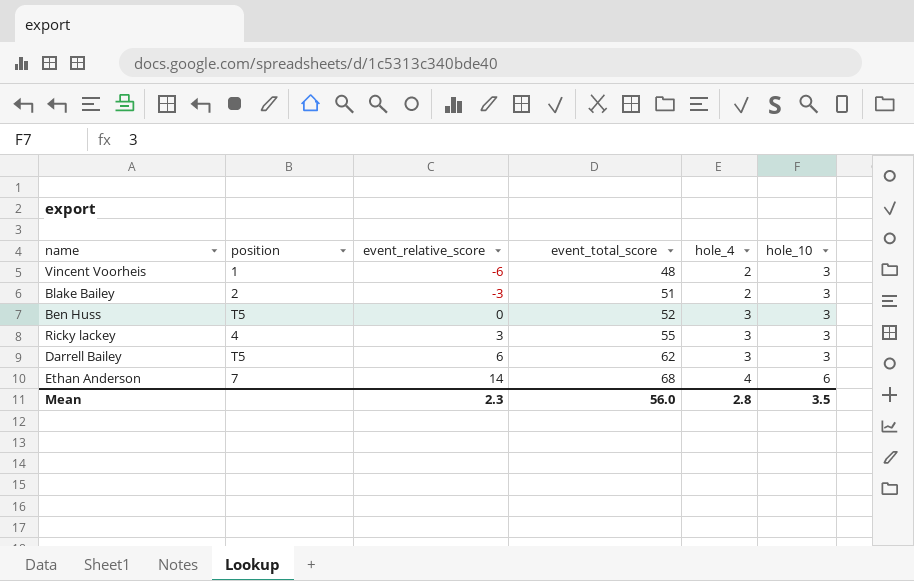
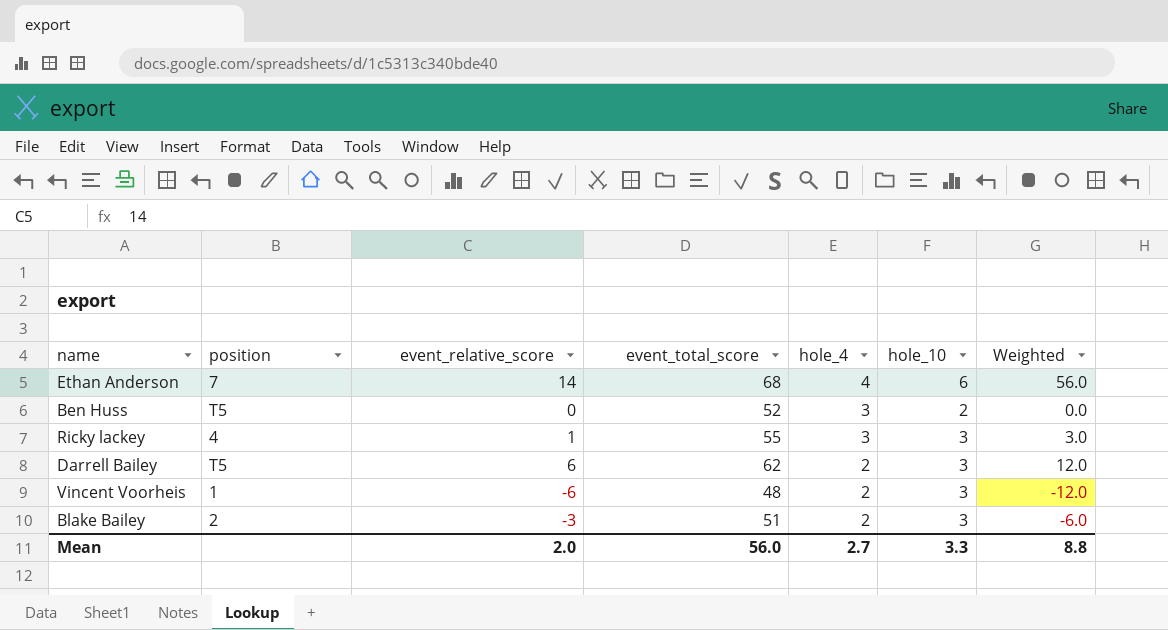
row order: event_relative_score ascending -> hole_4 descending
column Weighted | formula: none -> [event_relative_score] * [hole_4]
Ben Huss | hole_10: 3 -> 2
Ricky lackey | event_relative_score: 3 -> 1
Darrell Bailey | hole_4: 3 -> 2
Mean | event_relative_score: 2.3 -> 2.0
Mean | hole_4: 2.8 -> 2.7
Mean | hole_10: 3.5 -> 3.3

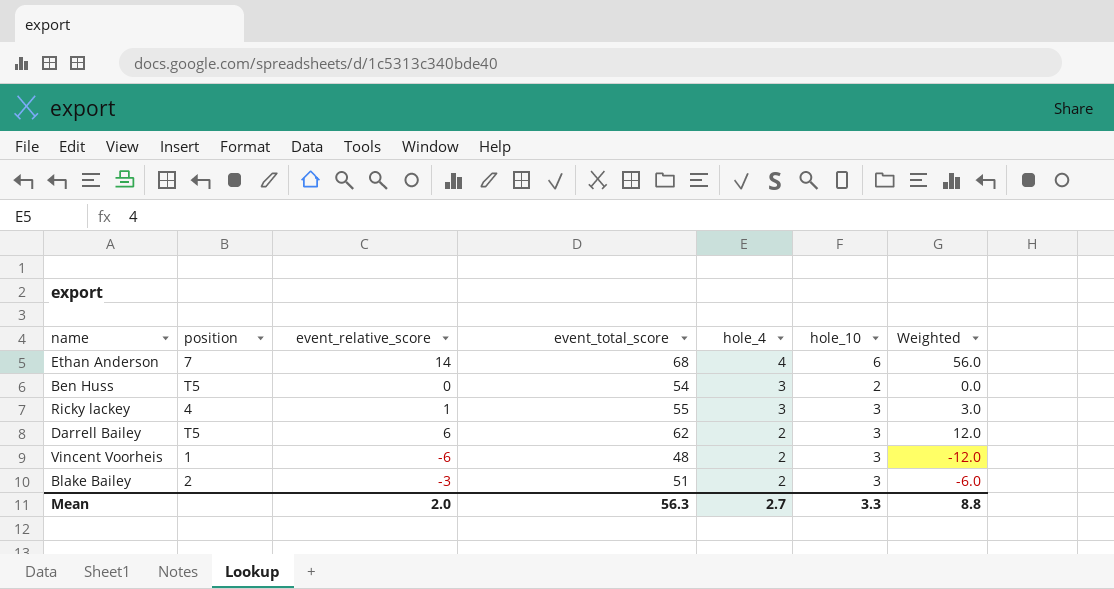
Ben Huss | event_total_score: 52 -> 54
Mean | event_total_score: 56.0 -> 56.3

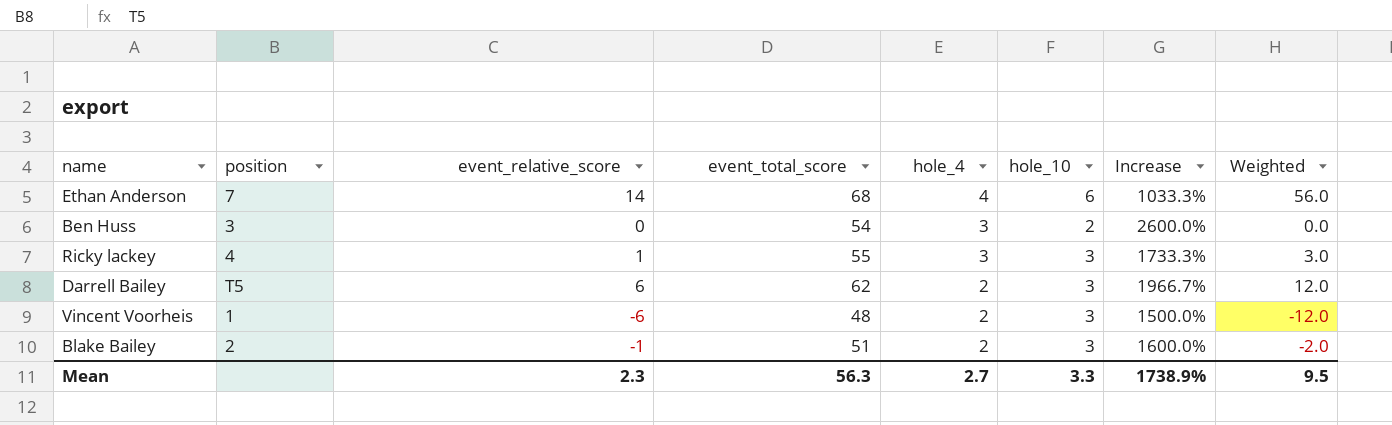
column Increase | formula: none -> ([event_total_score] - [hole_10]) / [hole_10]
Ben Huss | position: T5 -> 3
Blake Bailey | event_relative_score: -3 -> -1
Blake Bailey | Weighted: -6.0 -> -2.0
Mean | event_relative_score: 2.0 -> 2.3
Mean | Weighted: 8.8 -> 9.5

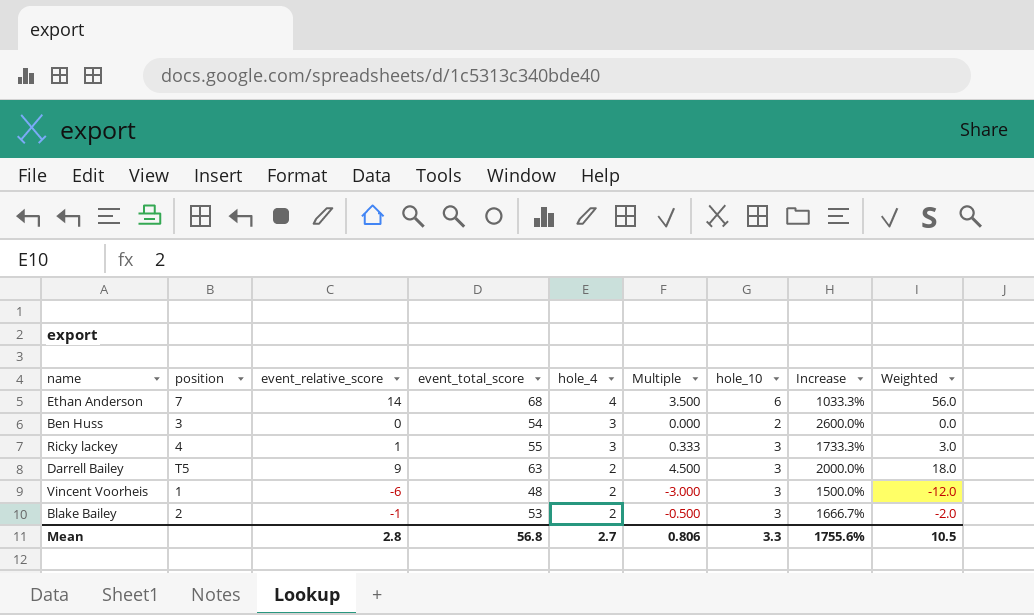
column Multiple | formula: none -> [event_relative_score] / [hole_4]
Darrell Bailey | event_relative_score: 6 -> 9
Darrell Bailey | event_total_score: 62 -> 63
Darrell Bailey | Increase: 1966.7% -> 2000.0%
Darrell Bailey | Weighted: 12.0 -> 18.0
Blake Bailey | event_total_score: 51 -> 53
Blake Bailey | Increase: 1600.0% -> 1666.7%
Mean | event_relative_score: 2.3 -> 2.8
Mean | event_total_score: 56.3 -> 56.8
Mean | Increase: 1738.9% -> 1755.6%
Mean | Weighted: 9.5 -> 10.5

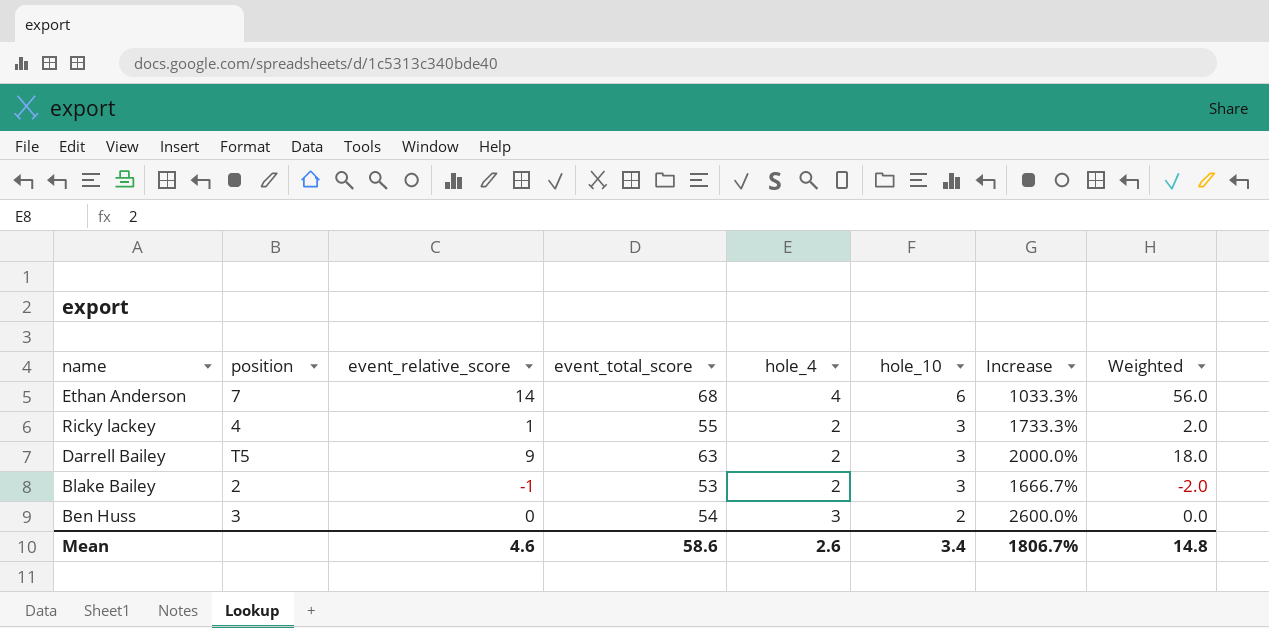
row order: hole_4 descending -> hole_10 descending
column Multiple | formula: [event_relative_score] / [hole_4] -> none
row Vincent Voorheis: 1 | -6 | 48 | 2 | -3.000 | 3 | 1500.0% | -12.0 -> none
Ricky lackey | hole_4: 3 -> 2
Ricky lackey | Weighted: 3.0 -> 2.0
Mean | event_relative_score: 2.8 -> 4.6
Mean | event_total_score: 56.8 -> 58.6
Mean | hole_4: 2.7 -> 2.6
Mean | hole_10: 3.3 -> 3.4
Mean | Increase: 1755.6% -> 1806.7%
Mean | Weighted: 10.5 -> 14.8

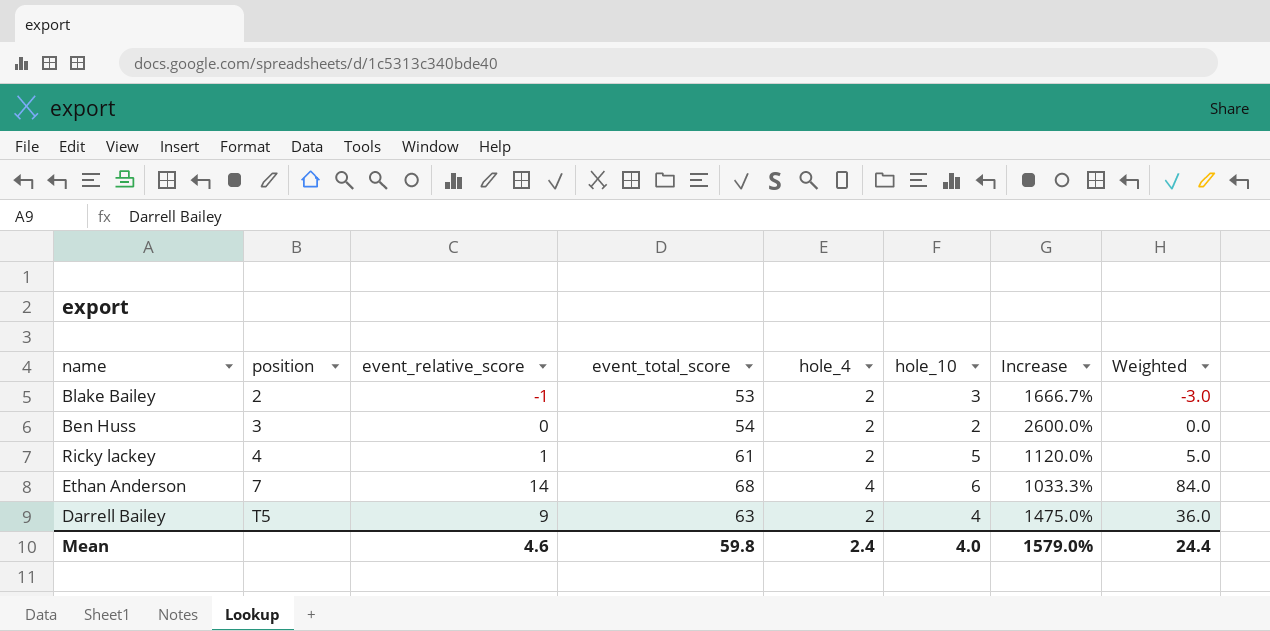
row order: hole_10 descending -> position ascending
column Weighted | formula: [event_relative_score] * [hole_4] -> [event_relative_score] * [hole_10]
Ben Huss | hole_4: 3 -> 2
Ricky lackey | event_total_score: 55 -> 61
Ricky lackey | hole_10: 3 -> 5
Ricky lackey | Increase: 1733.3% -> 1120.0%
Darrell Bailey | hole_10: 3 -> 4
Darrell Bailey | Increase: 2000.0% -> 1475.0%
Mean | event_total_score: 58.6 -> 59.8
Mean | hole_4: 2.6 -> 2.4
Mean | hole_10: 3.4 -> 4.0
Mean | Increase: 1806.7% -> 1579.0%
Mean | Weighted: 14.8 -> 24.4

